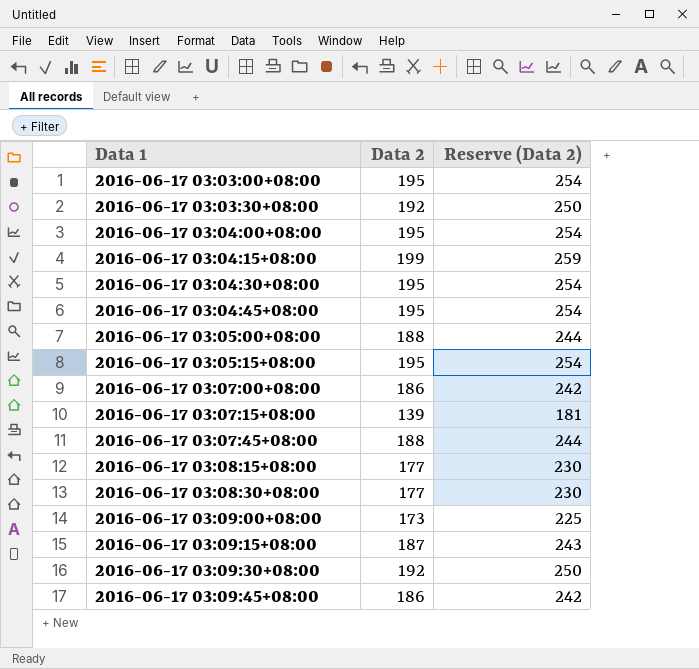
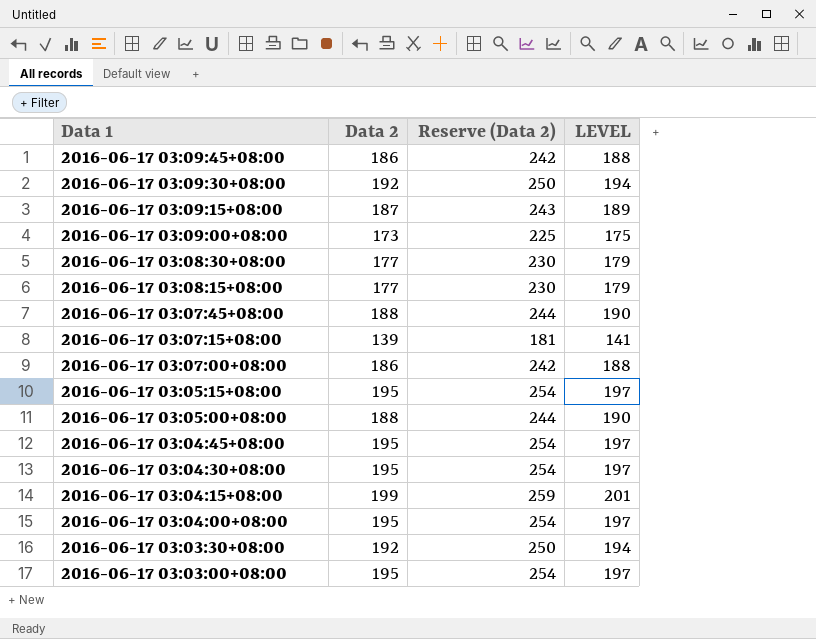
row order: Data 1 ascending -> Data 1 descending
column LEVEL | formula: none -> [Data 2] + 2

